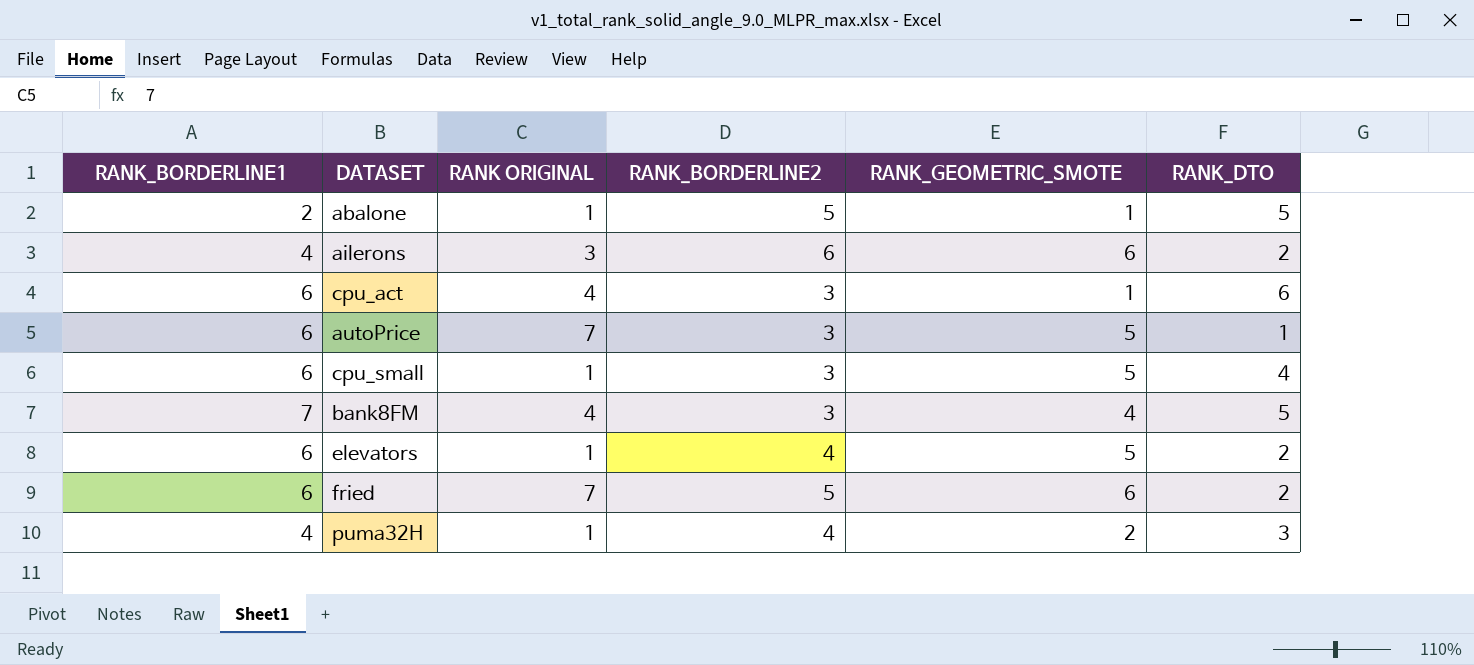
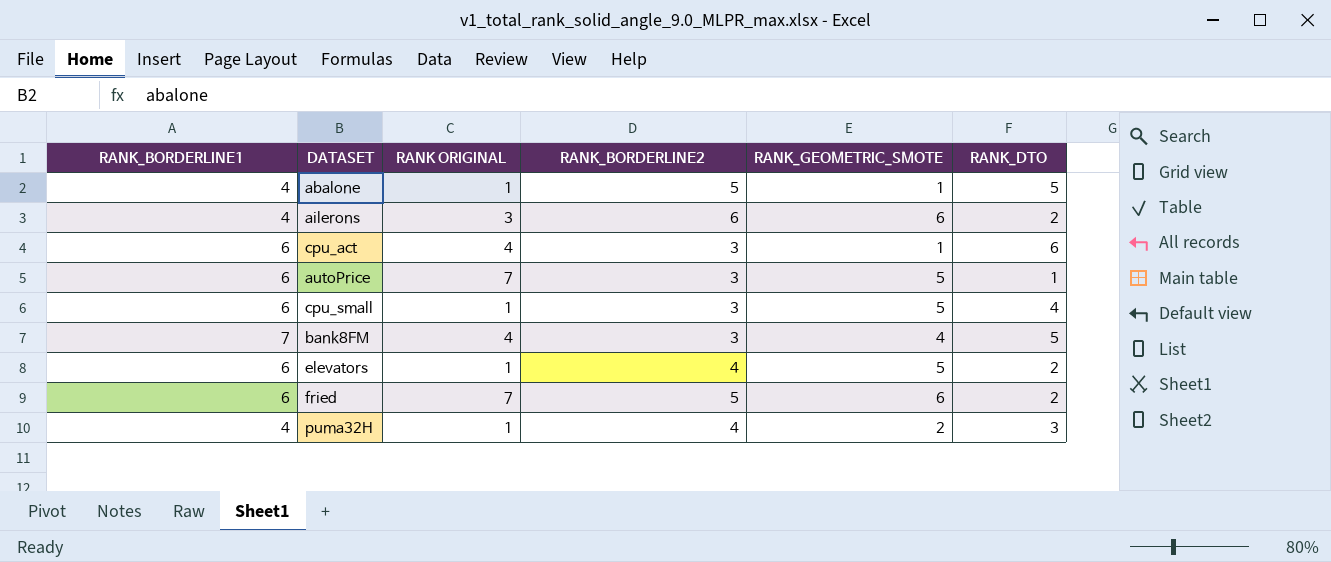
abalone | RANK_BORDERLINE1: 2 -> 4

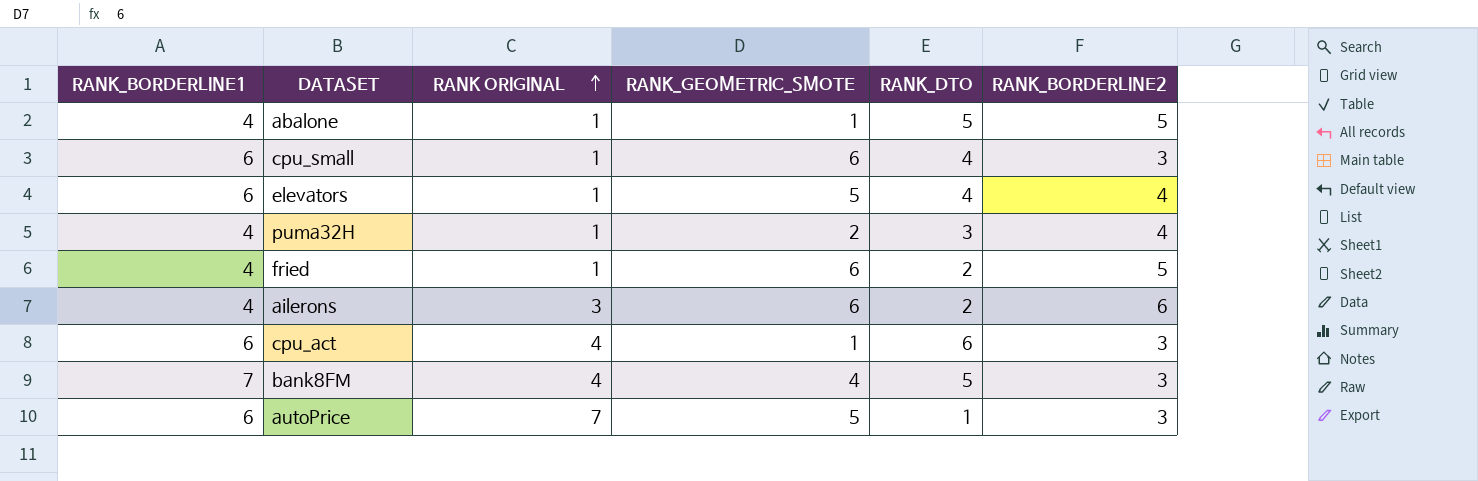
row order: none -> RANK ORIGINAL ascending
column RANK_BORDERLINE2 | position: 4 -> 6
cpu_small | RANK_GEOMETRIC_SMOTE: 5 -> 6
elevators | RANK_DTO: 2 -> 4
fried | RANK_BORDERLINE1: 6 -> 4
fried | RANK ORIGINAL: 7 -> 1

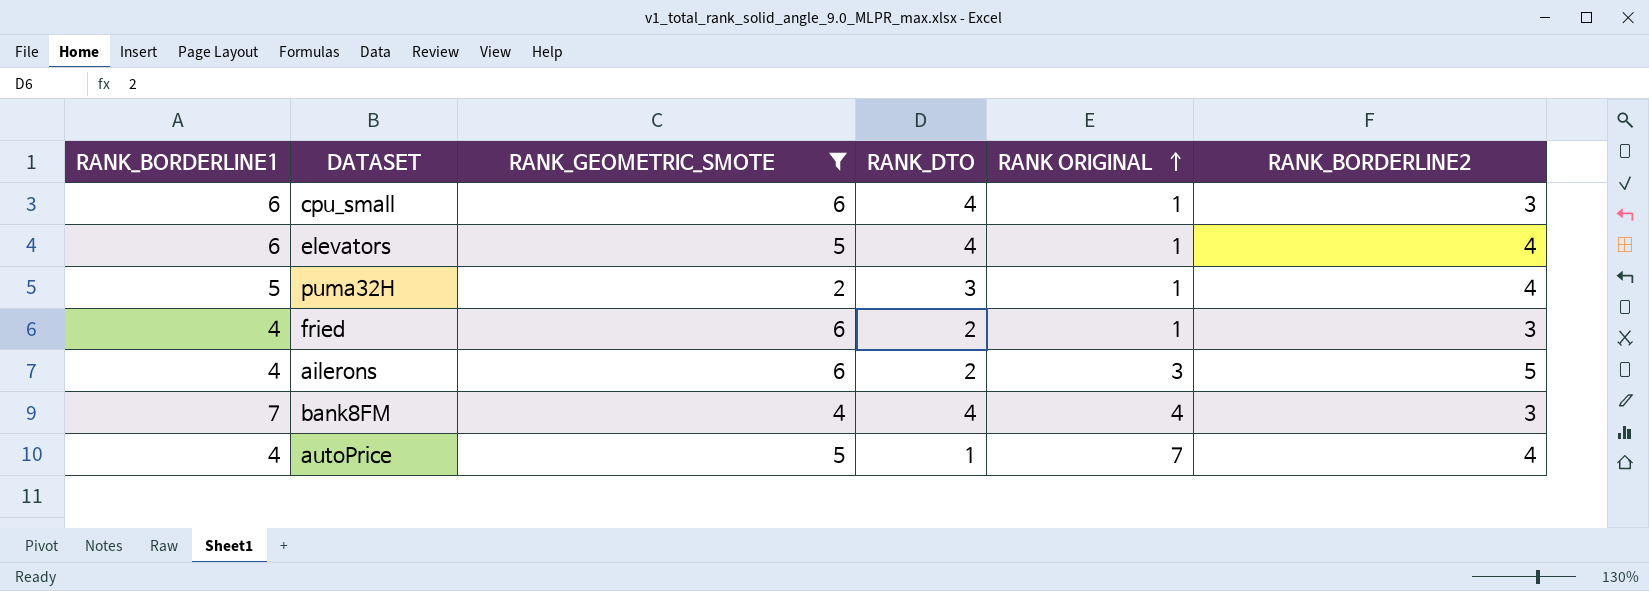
filter: none -> RANK_GEOMETRIC_SMOTE != 1
column RANK ORIGINAL | position: 3 -> 5
puma32H | RANK_BORDERLINE1: 4 -> 5
fried | RANK_BORDERLINE2: 5 -> 3
ailerons | RANK_BORDERLINE2: 6 -> 5
bank8FM | RANK_DTO: 5 -> 4
autoPrice | RANK_BORDERLINE1: 6 -> 4
autoPrice | RANK_BORDERLINE2: 3 -> 4

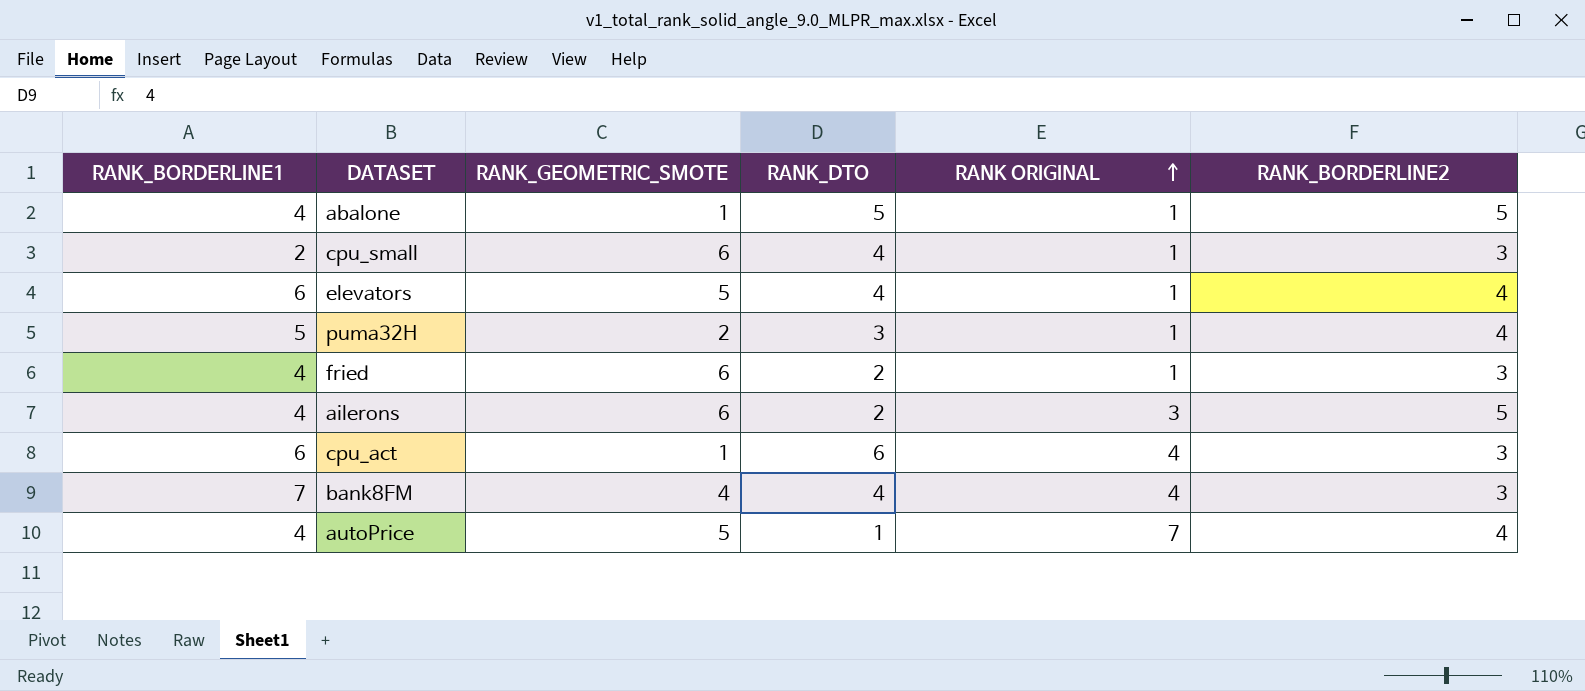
filter: RANK_GEOMETRIC_SMOTE != 1 -> none
cpu_small | RANK_BORDERLINE1: 6 -> 2

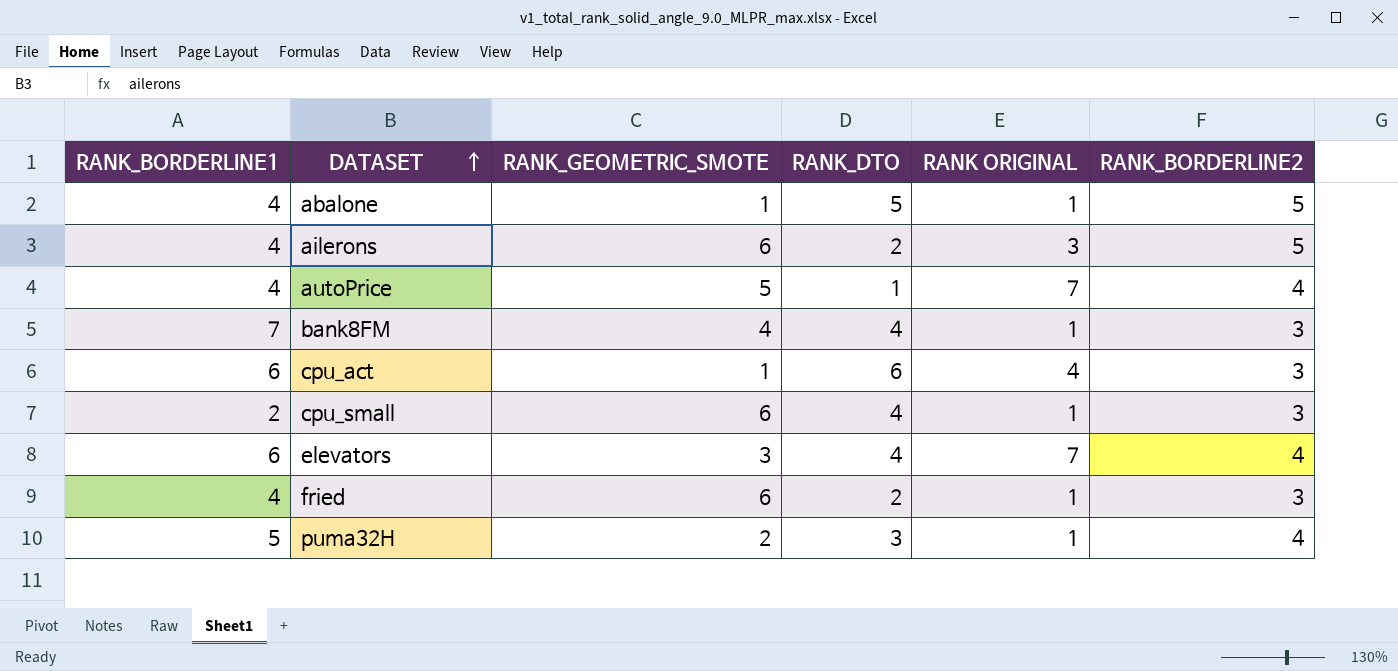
row order: RANK ORIGINAL ascending -> DATASET ascending
bank8FM | RANK ORIGINAL: 4 -> 1
elevators | RANK_GEOMETRIC_SMOTE: 5 -> 3
elevators | RANK ORIGINAL: 1 -> 7

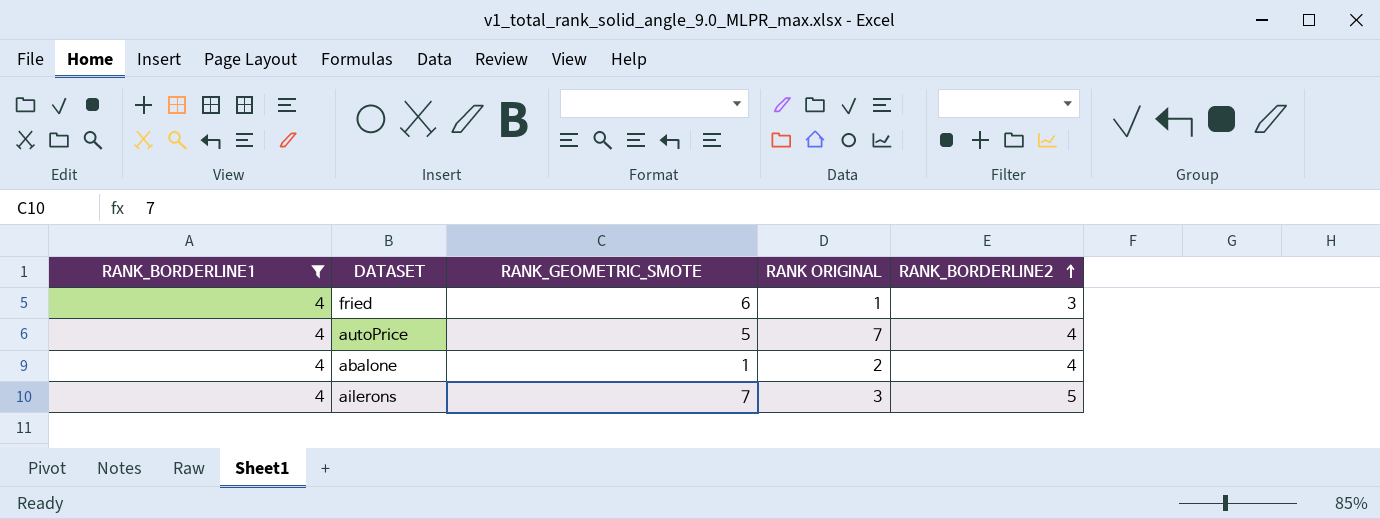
filter: none -> RANK_BORDERLINE1 = 4
row order: DATASET ascending -> RANK_BORDERLINE2 ascending
column RANK_DTO | position: 4 -> none
abalone | RANK ORIGINAL: 1 -> 2
abalone | RANK_BORDERLINE2: 5 -> 4
ailerons | RANK_GEOMETRIC_SMOTE: 6 -> 7

